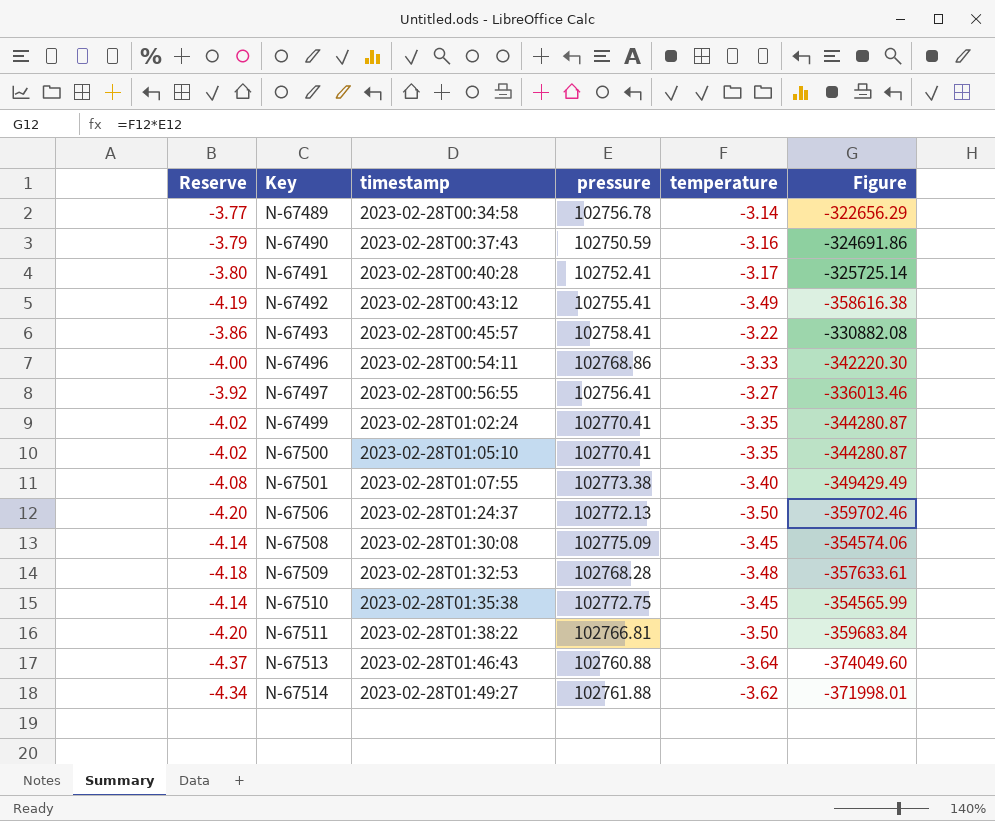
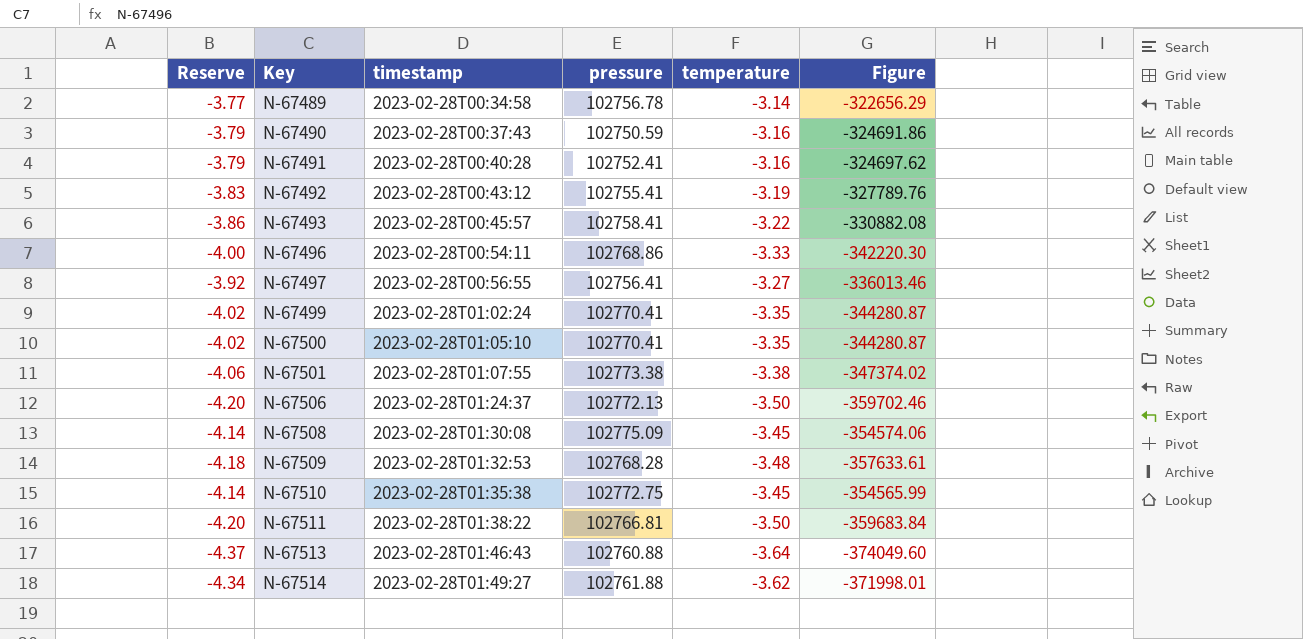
N-67491 | Reserve: -3.80 -> -3.79
N-67491 | temperature: -3.17 -> -3.16
N-67491 | Figure: -325725.14 -> -324697.62
N-67492 | Reserve: -4.19 -> -3.83
N-67492 | temperature: -3.49 -> -3.19
N-67492 | Figure: -358616.38 -> -327789.76
N-67501 | Reserve: -4.08 -> -4.06
N-67501 | temperature: -3.40 -> -3.38
N-67501 | Figure: -349429.49 -> -347374.02

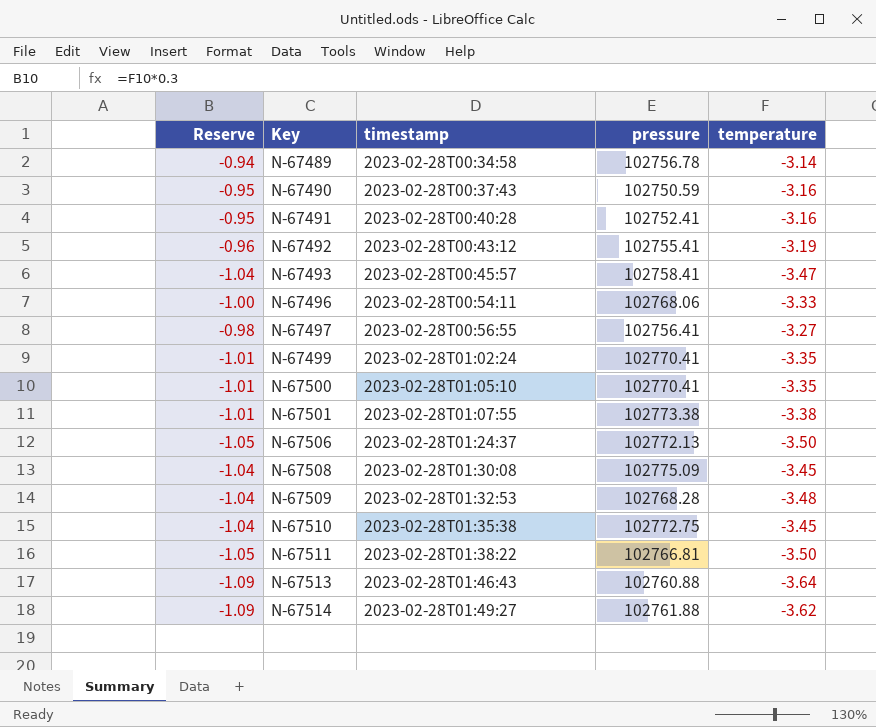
column Figure | formula: [pressure] * [temperature] -> none
column Reserve | formula: [temperature] * 1.2 -> [temperature] * 0.3
N-67493 | temperature: -3.22 -> -3.47
N-67496 | pressure: 102768.86 -> 102768.06

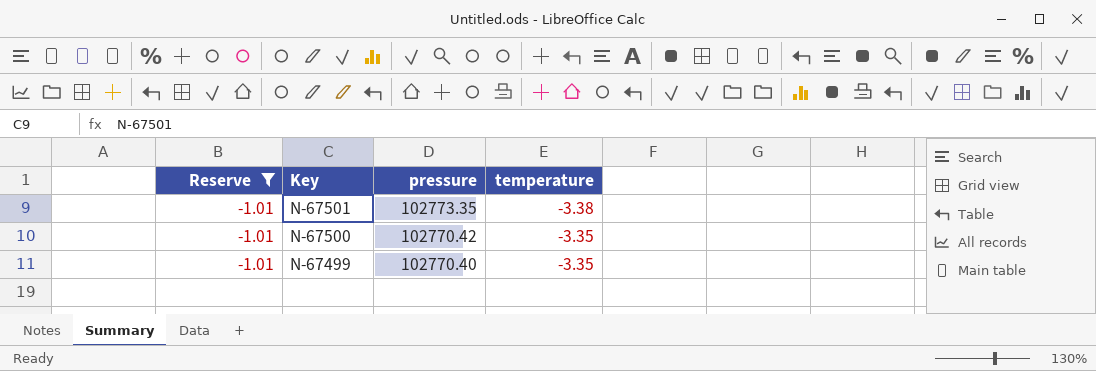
filter: none -> Reserve = -1.01
row order: Key ascending -> Key descending
column timestamp | position: 3 -> none
N-67501 | pressure: 102773.38 -> 102773.35
N-67500 | pressure: 102770.41 -> 102770.42
N-67499 | pressure: 102770.41 -> 102770.40

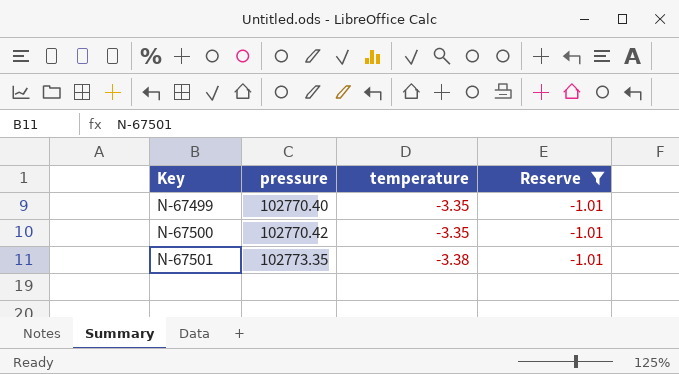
row order: Key descending -> Key ascending
column Reserve | position: 1 -> 4

